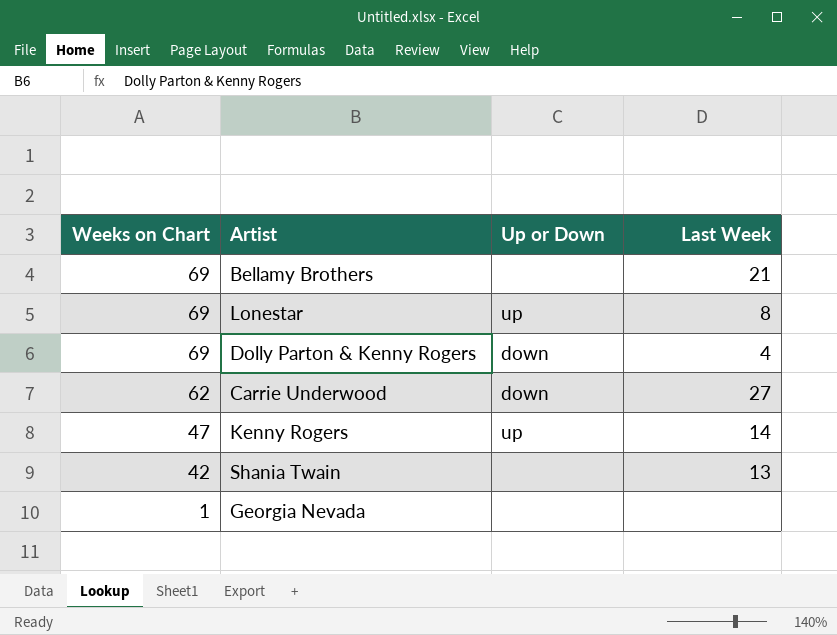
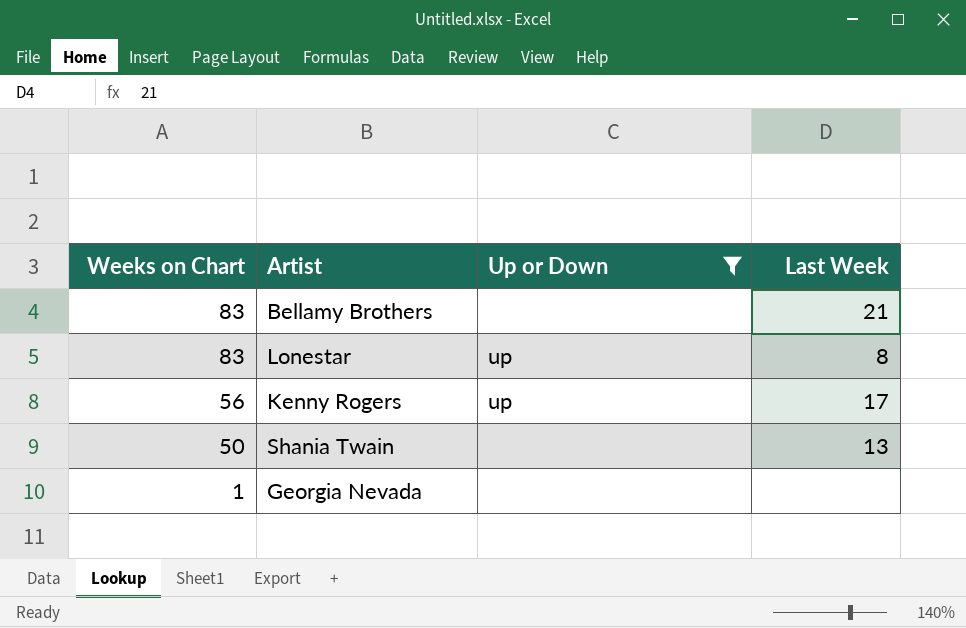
filter: none -> Up or Down != down
Bellamy Brothers | Weeks on Chart: 69 -> 83
Lonestar | Weeks on Chart: 69 -> 83
Kenny Rogers | Weeks on Chart: 47 -> 56
Kenny Rogers | Last Week: 14 -> 17
Shania Twain | Weeks on Chart: 42 -> 50

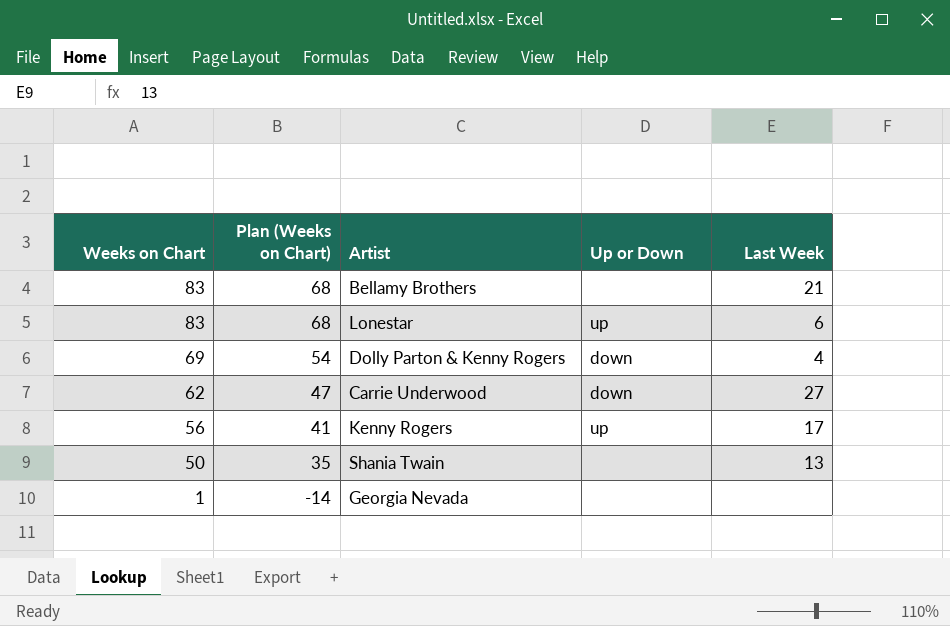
filter: Up or Down != down -> none
column Plan (Weeks on Chart) | formula: none -> [Weeks on Chart] - 15
Lonestar | Last Week: 8 -> 6

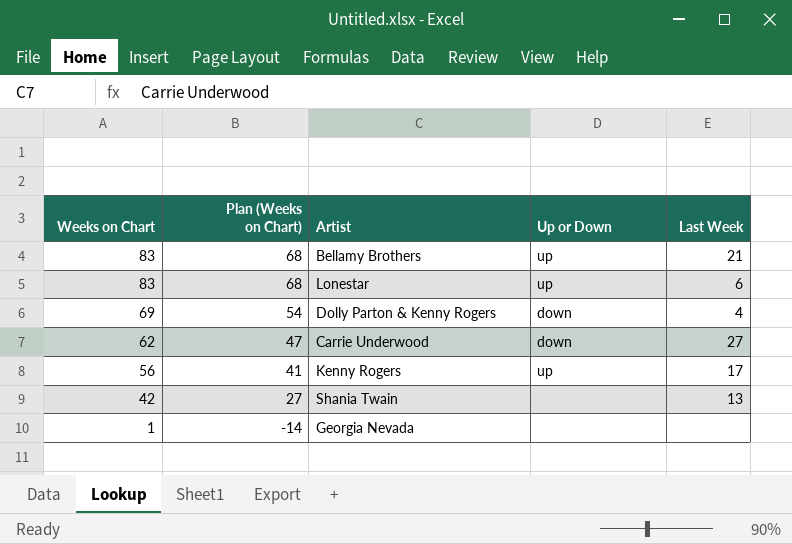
Bellamy Brothers | Up or Down: none -> up
Shania Twain | Weeks on Chart: 50 -> 42
Shania Twain | Plan (Weeks on Chart): 35 -> 27

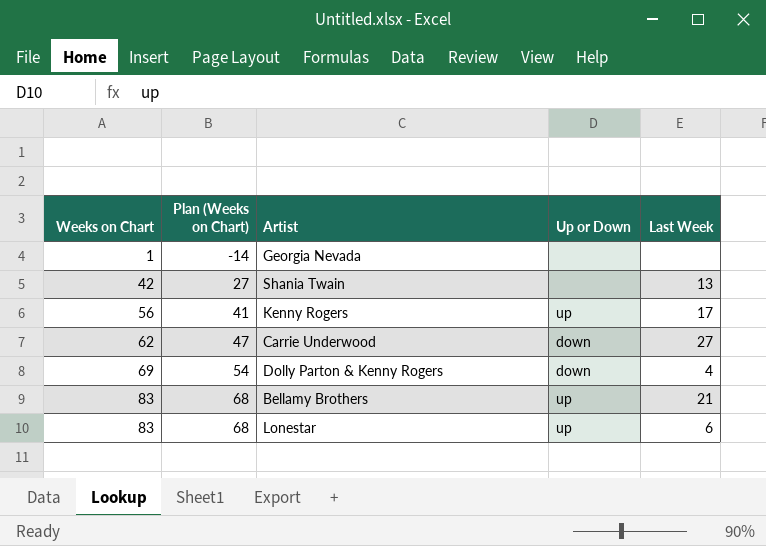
row order: Weeks on Chart descending -> Weeks on Chart ascending

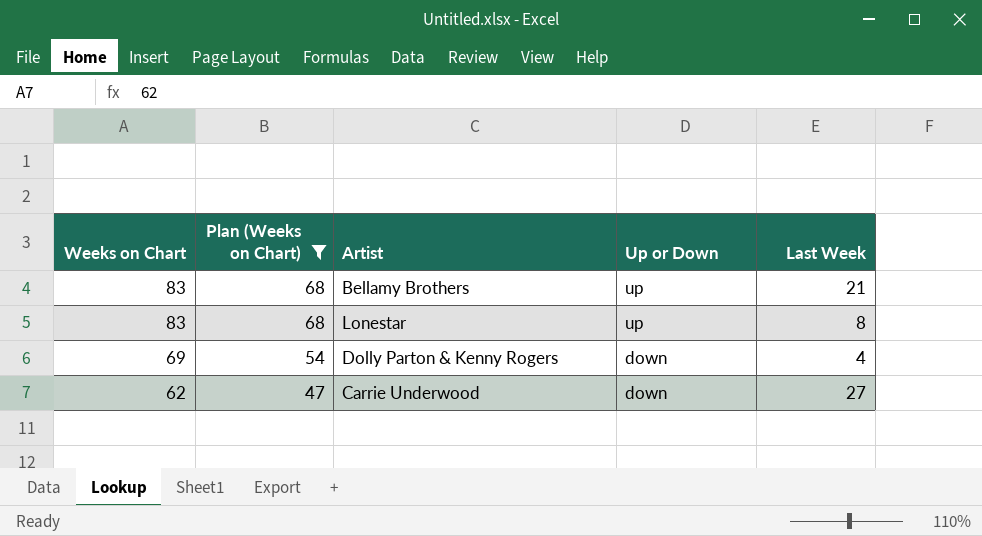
filter: none -> Plan (Weeks on Chart) >= 47
row order: Weeks on Chart ascending -> Weeks on Chart descending
Lonestar | Last Week: 6 -> 8

